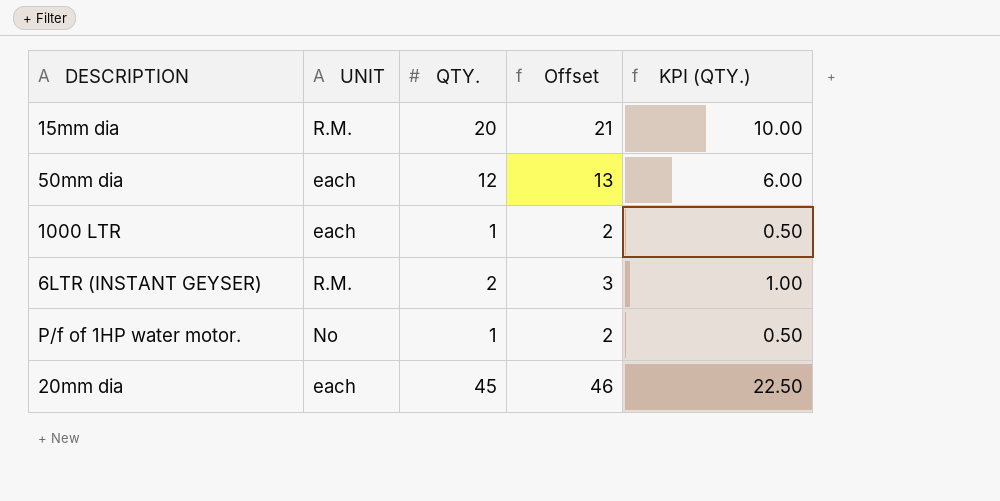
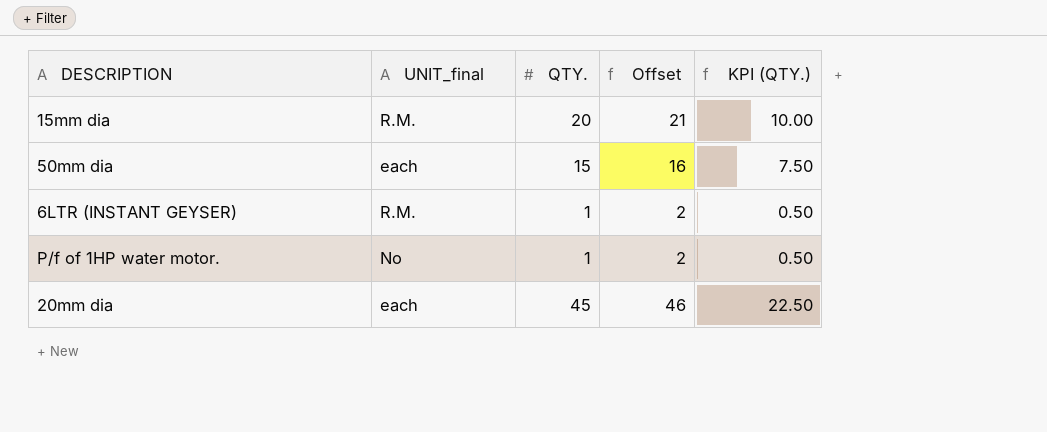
column name: UNIT -> UNIT_final
row 1000 LTR: each | 1 | 2 | 0.50 -> none
50mm dia | QTY.: 12 -> 15
50mm dia | Offset: 13 -> 16
50mm dia | KPI (QTY.): 6.00 -> 7.50
6LTR (INSTANT GEYSER) | QTY.: 2 -> 1
6LTR (INSTANT GEYSER) | Offset: 3 -> 2
6LTR (INSTANT GEYSER) | KPI (QTY.): 1.00 -> 0.50

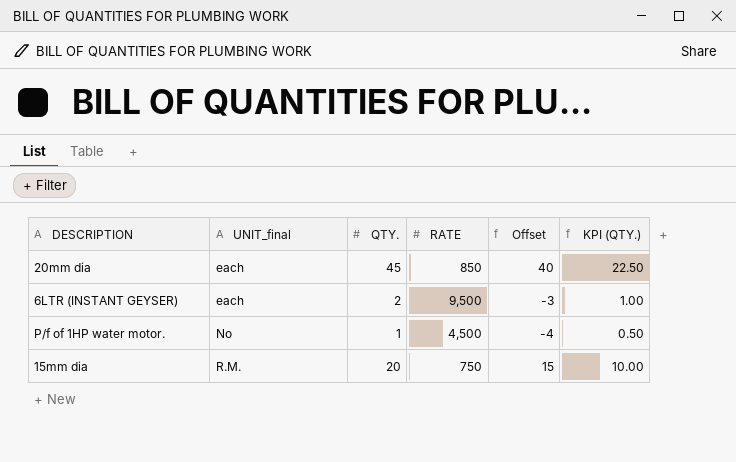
row order: none -> UNIT_final ascending
column RATE | position: none -> 4
column Offset | formula: [QTY.] + 1 -> [QTY.] - 5
row 50mm dia: each | 15 | 16 | 7.50 -> none
6LTR (INSTANT GEYSER) | UNIT_final: R.M. -> each
6LTR (INSTANT GEYSER) | QTY.: 1 -> 2
6LTR (INSTANT GEYSER) | KPI (QTY.): 0.50 -> 1.00

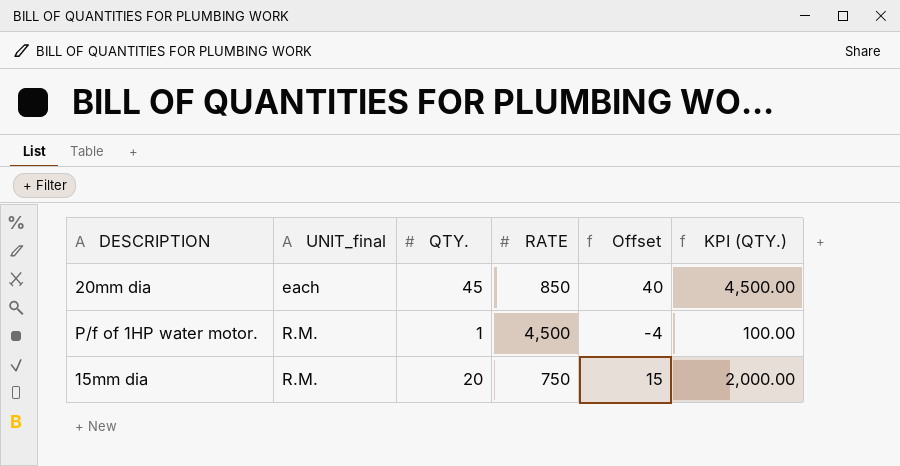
column KPI (QTY.) | formula: [QTY.] * 0.5 -> [QTY.] * 100
row 6LTR (INSTANT GEYSER): each | 2 | 9,500 | -3 | 1.00 -> none
P/f of 1HP water motor. | UNIT_final: No -> R.M.

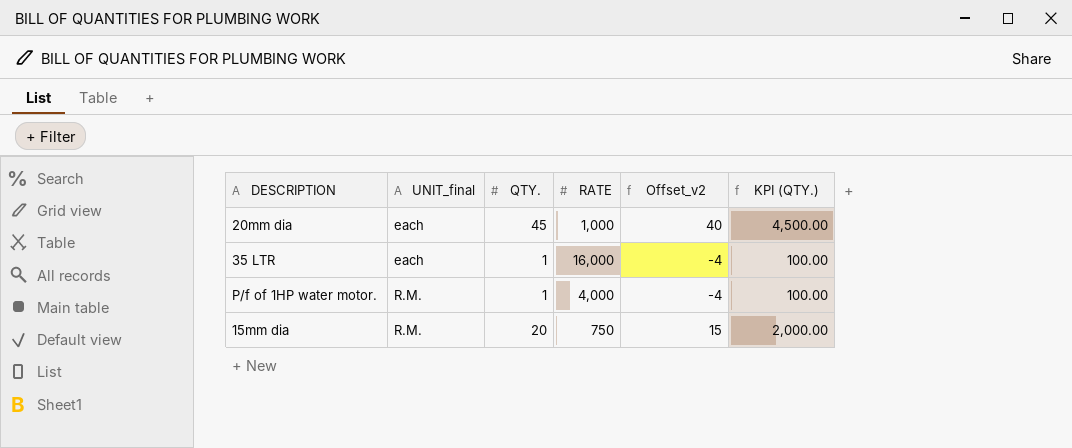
column name: Offset -> Offset_v2
20mm dia | RATE: 850 -> 1,000
row 35 LTR: none -> each | 1 | 16,000 | -4 | 100.00
P/f of 1HP water motor. | RATE: 4,500 -> 4,000

